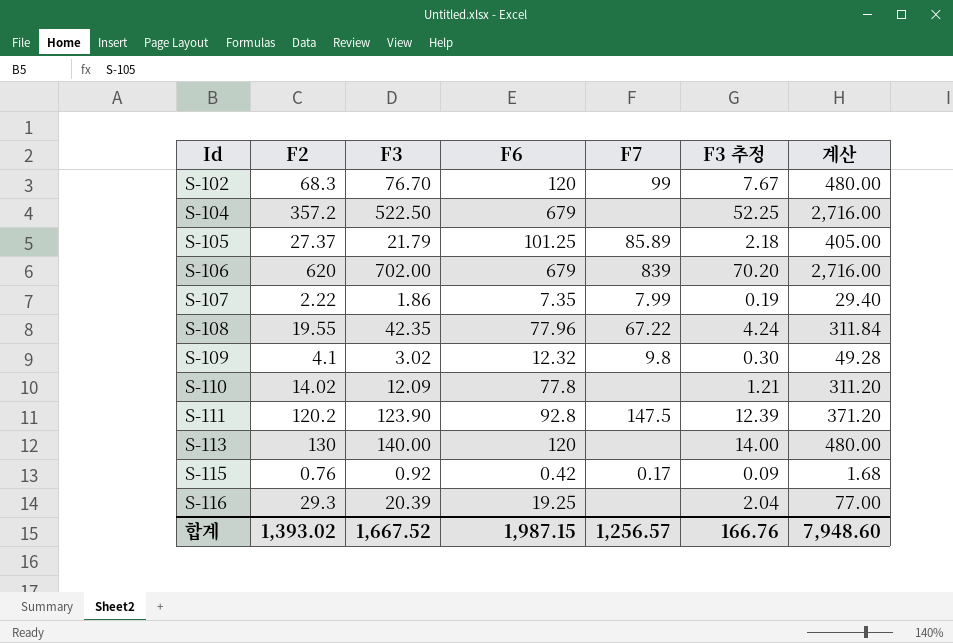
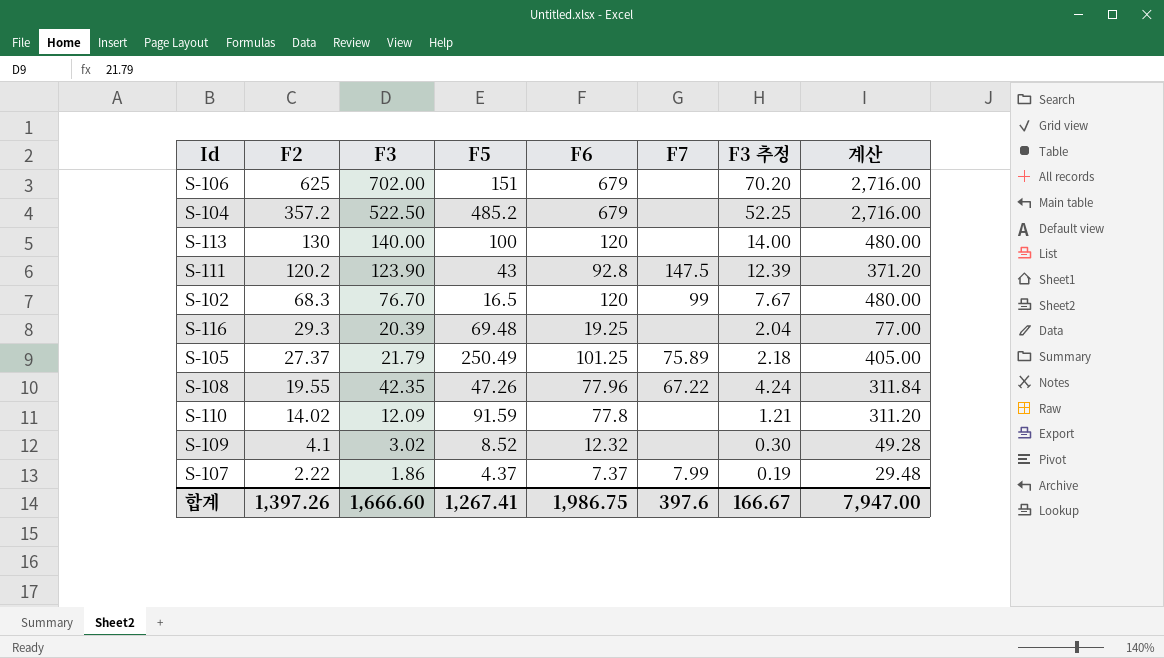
row order: Id ascending -> F2 descending
column F5 | position: none -> 4
row S-115: 0.76 | 0.92 | 0.42 | 0.17 | 0.09 | 1.68 -> none
S-106 | F2: 620 -> 625
S-106 | F7: 839 -> none
S-105 | F7: 85.89 -> 75.89
S-109 | F7: 9.8 -> none
S-107 | F6: 7.35 -> 7.37
S-107 | 계산: 29.40 -> 29.48
합계 | F2: 1,393.02 -> 1,397.26
합계 | F3: 1,667.52 -> 1,666.60
합계 | F6: 1,987.15 -> 1,986.75
합계 | F7: 1,256.57 -> 397.6
합계 | F3 추정: 166.76 -> 166.67
합계 | 계산: 7,948.60 -> 7,947.00

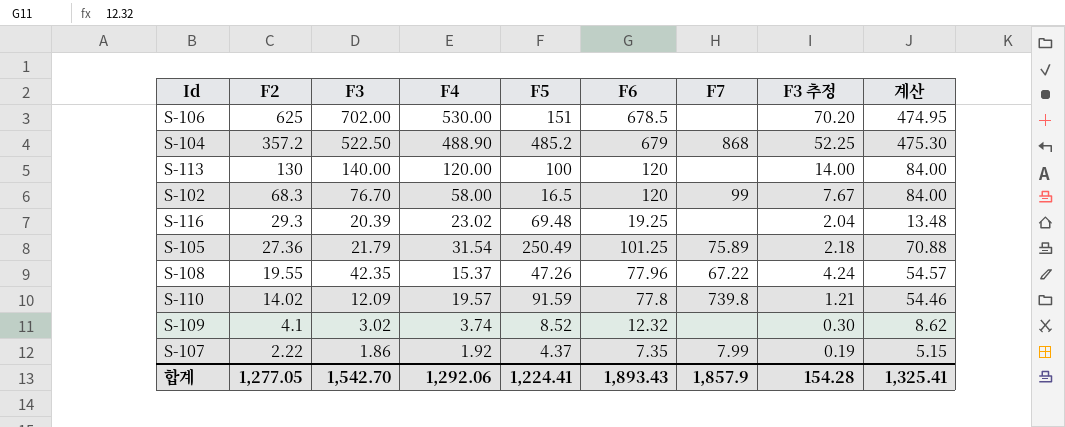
column F4 | position: none -> 4
column 계산 | formula: [F6] * 4 -> [F6] * 0.7
row S-111: 120.2 | 123.90 | 43 | 92.8 | 147.5 | 12.39 | 371.20 -> none
S-106 | F6: 679 -> 678.5
S-104 | F7: none -> 868
S-105 | F2: 27.37 -> 27.36
S-110 | F7: none -> 739.8
S-107 | F6: 7.37 -> 7.35
합계 | F2: 1,397.26 -> 1,277.05
합계 | F3: 1,666.60 -> 1,542.70
합계 | F5: 1,267.41 -> 1,224.41
합계 | F6: 1,986.75 -> 1,893.43
합계 | F7: 397.6 -> 1,857.9
합계 | F3 추정: 166.67 -> 154.28
합계 | 계산: 7,947.00 -> 1,325.41

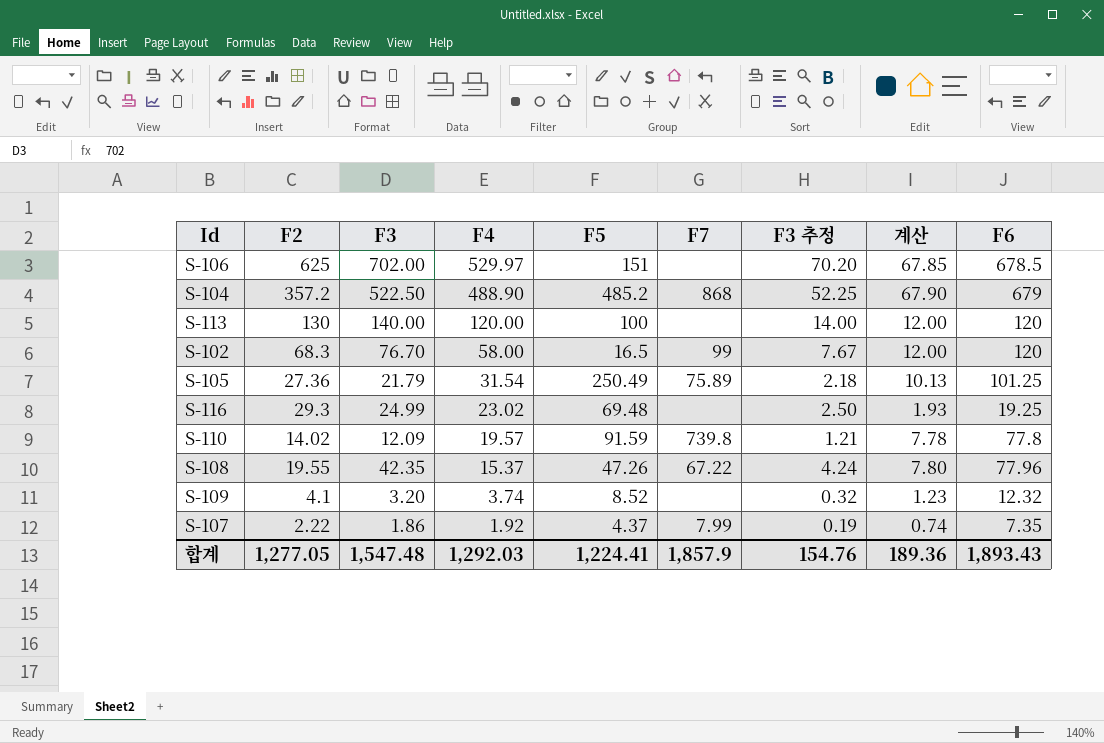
row order: F2 descending -> F4 descending
column 계산 | formula: [F6] * 0.7 -> [F6] * 0.1
column F6 | position: 6 -> 9
S-106 | F4: 530.00 -> 529.97
S-116 | F3: 20.39 -> 24.99
S-116 | F3 추정: 2.04 -> 2.50
S-109 | F3: 3.02 -> 3.20
S-109 | F3 추정: 0.30 -> 0.32
합계 | F3: 1,542.70 -> 1,547.48
합계 | F4: 1,292.06 -> 1,292.03
합계 | F3 추정: 154.28 -> 154.76
합계 | 계산: 1,325.41 -> 189.36

